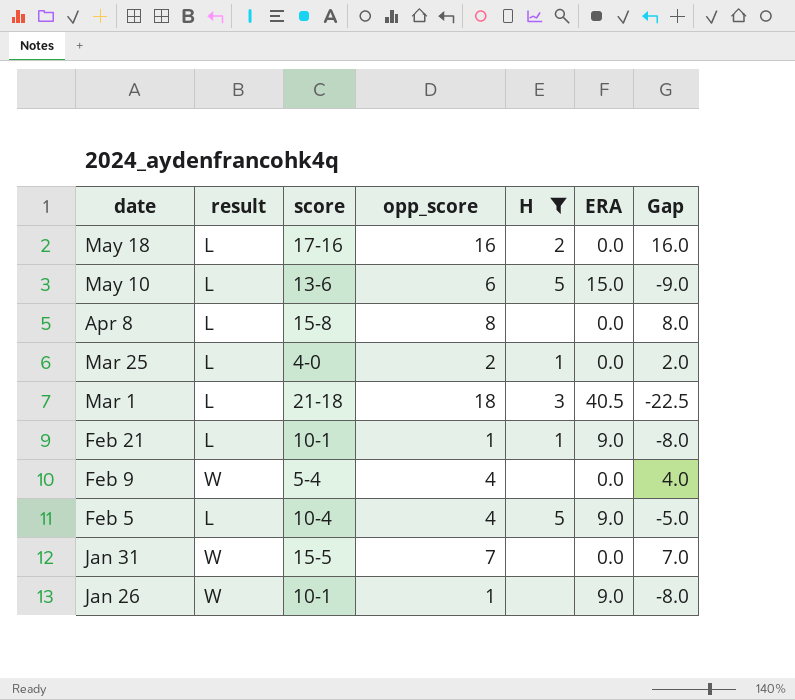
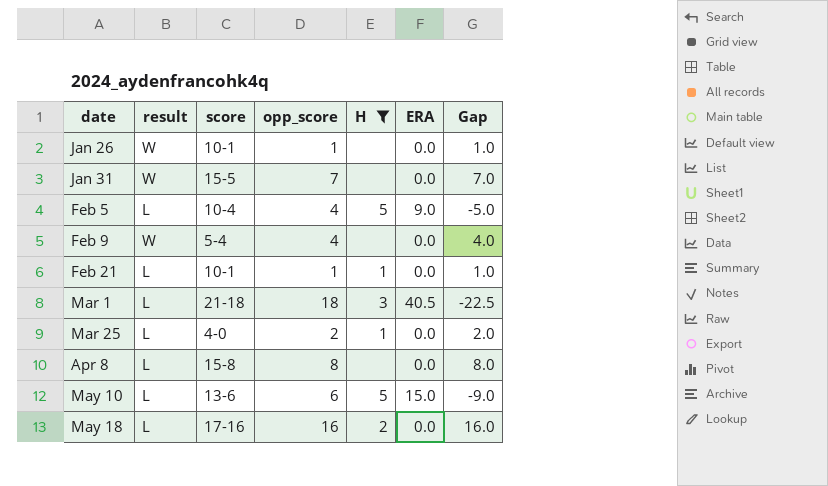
row order: date descending -> date ascending
Jan 26 | ERA: 9.0 -> 0.0
Jan 26 | Gap: -8.0 -> 1.0
Feb 21 | ERA: 9.0 -> 0.0
Feb 21 | Gap: -8.0 -> 1.0

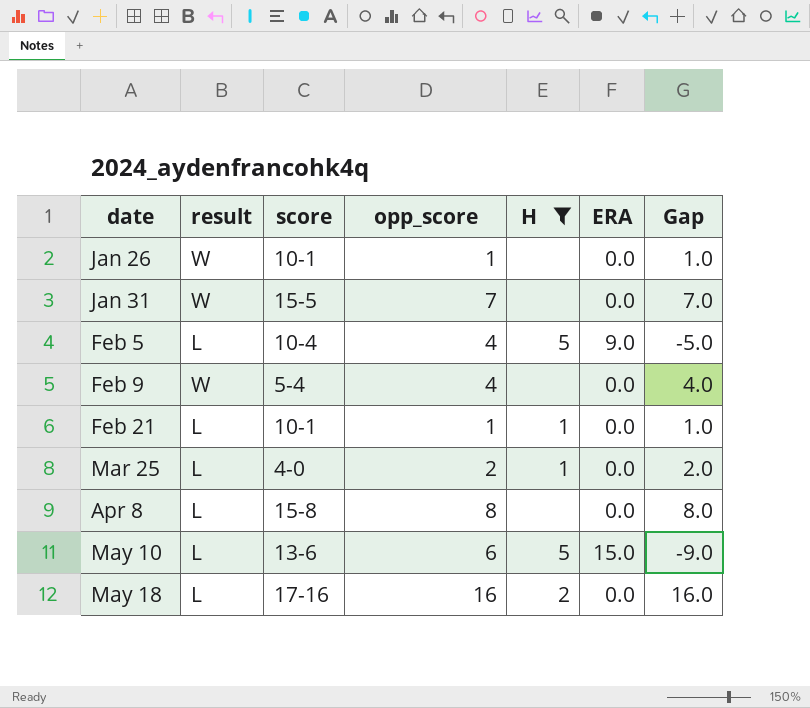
row Mar 1: L | 21-18 | 18 | 3 | 40.5 | -22.5 -> none

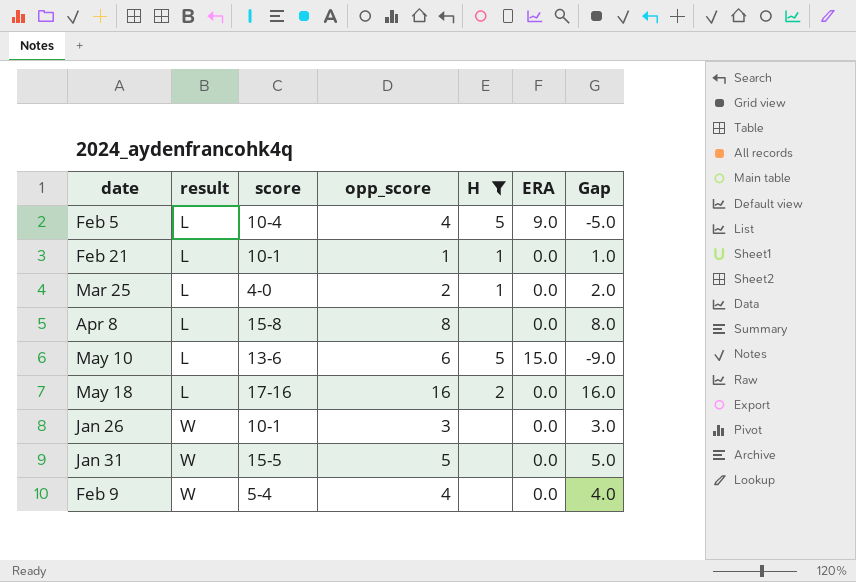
row order: date ascending -> result ascending
Jan 26 | opp_score: 1 -> 3
Jan 26 | Gap: 1.0 -> 3.0
Jan 31 | opp_score: 7 -> 5
Jan 31 | Gap: 7.0 -> 5.0

